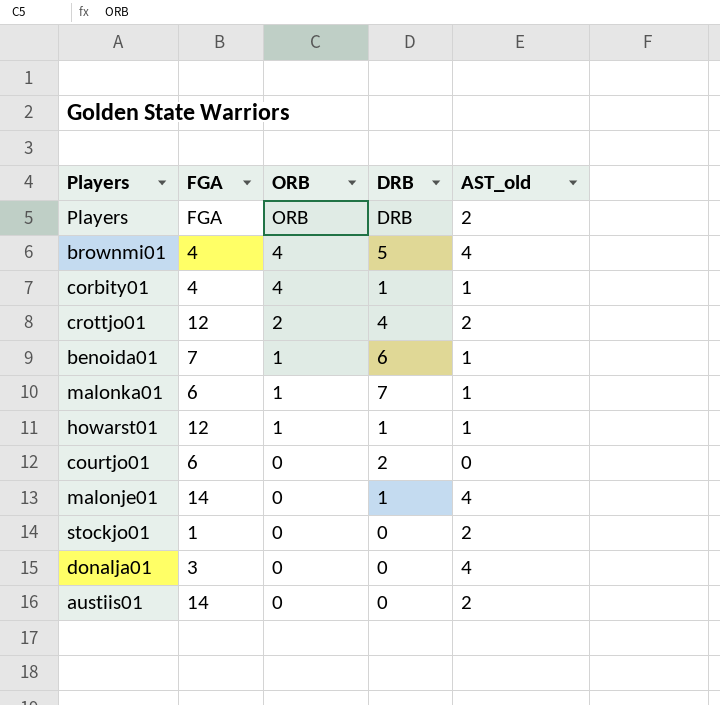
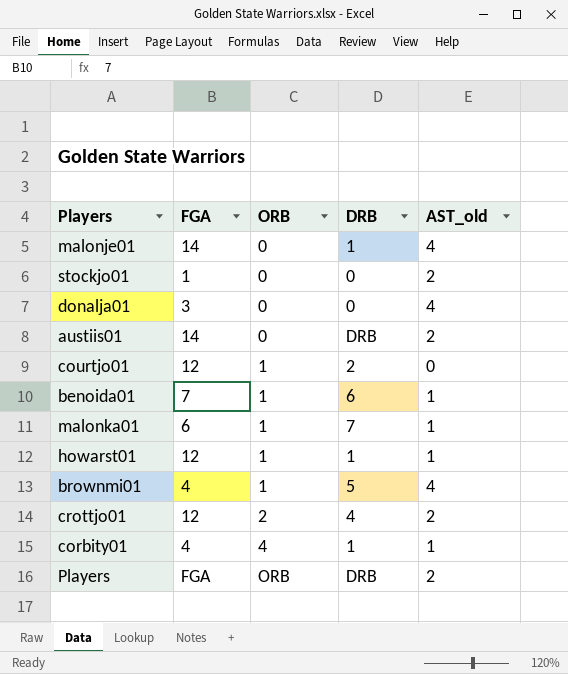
row order: ORB descending -> ORB ascending
austiis01 | DRB: 0 -> DRB
courtjo01 | FGA: 6 -> 12
courtjo01 | ORB: 0 -> 1
brownmi01 | ORB: 4 -> 1

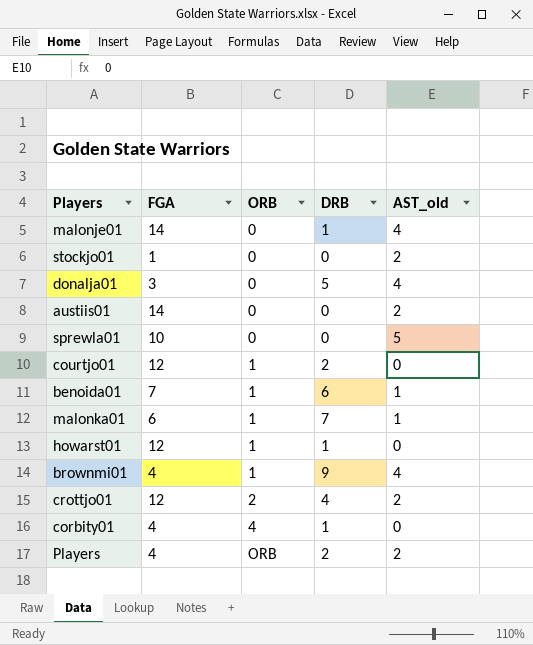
donalja01 | DRB: 0 -> 5
austiis01 | DRB: DRB -> 0
row sprewla01: none -> 10 | 0 | 0 | 5
howarst01 | AST_old: 1 -> 0
brownmi01 | DRB: 5 -> 9
corbity01 | AST_old: 1 -> 0
Players | FGA: FGA -> 4
Players | DRB: DRB -> 2

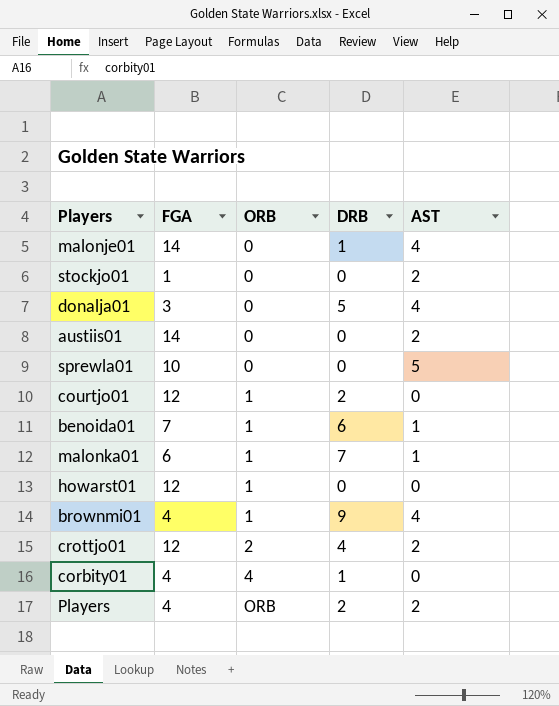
column name: AST_old -> AST
howarst01 | DRB: 1 -> 0

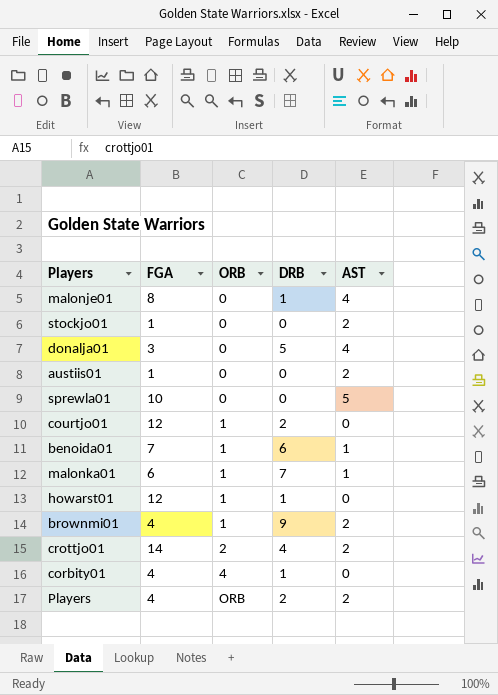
malonje01 | FGA: 14 -> 8
austiis01 | FGA: 14 -> 1
howarst01 | DRB: 0 -> 1
brownmi01 | AST: 4 -> 2
crottjo01 | FGA: 12 -> 14

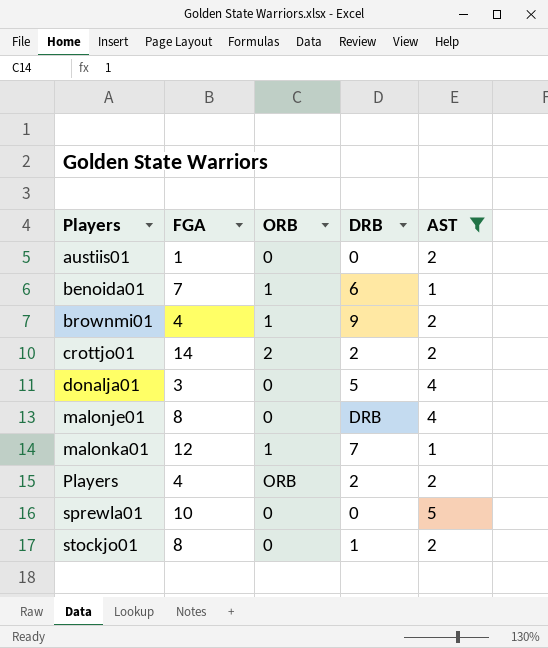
filter: none -> AST != 0
row order: ORB ascending -> Players ascending
crottjo01 | DRB: 4 -> 2
malonje01 | DRB: 1 -> DRB
malonka01 | FGA: 6 -> 12
stockjo01 | FGA: 1 -> 8
stockjo01 | DRB: 0 -> 1

